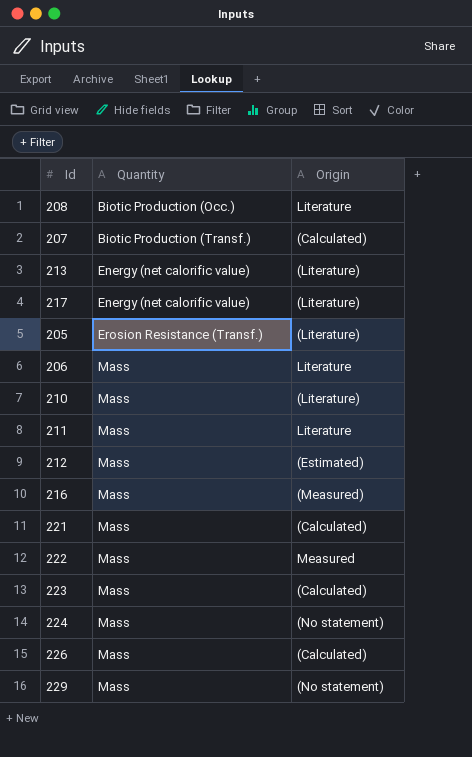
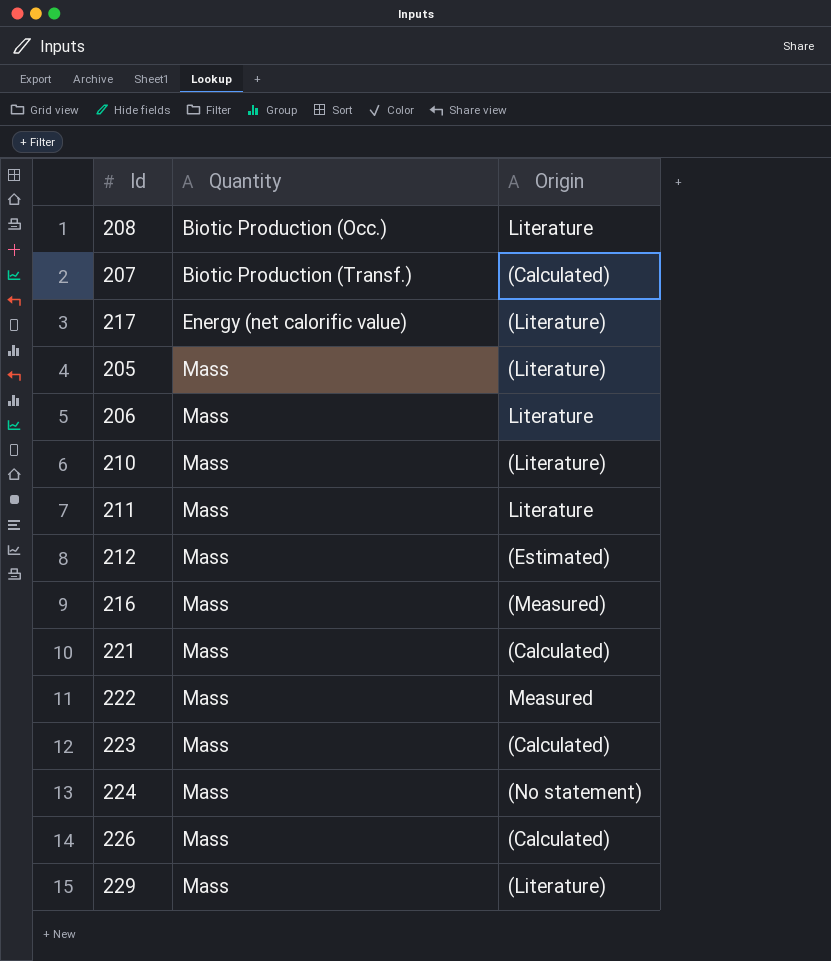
row 213: Energy (net calorific value) | (Literature) -> none
205 | Quantity: Erosion Resistance (Transf.) -> Mass
229 | Origin: (No statement) -> (Literature)

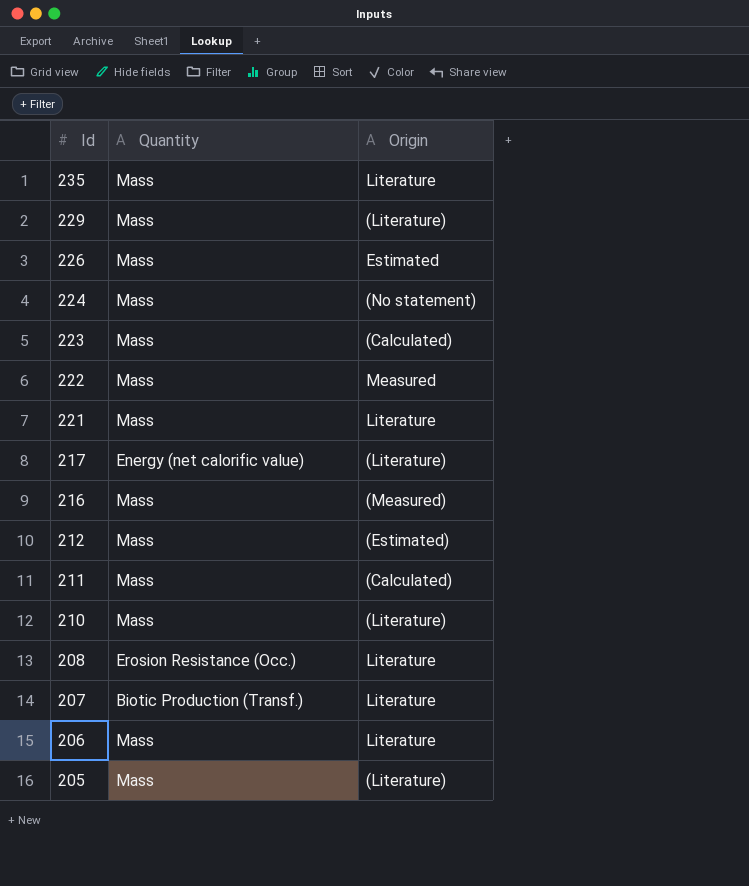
row order: Quantity ascending -> Id descending
row 235: none -> Mass | Literature
226 | Origin: (Calculated) -> Estimated
221 | Origin: (Calculated) -> Literature
211 | Origin: Literature -> (Calculated)
208 | Quantity: Biotic Production (Occ.) -> Erosion Resistance (Occ.)
207 | Origin: (Calculated) -> Literature

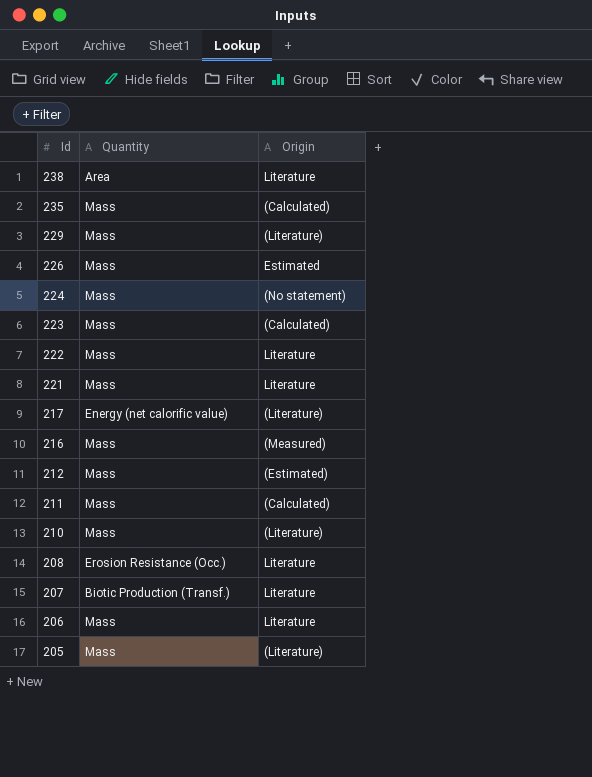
row 238: none -> Area | Literature
235 | Origin: Literature -> (Calculated)
222 | Origin: Measured -> Literature

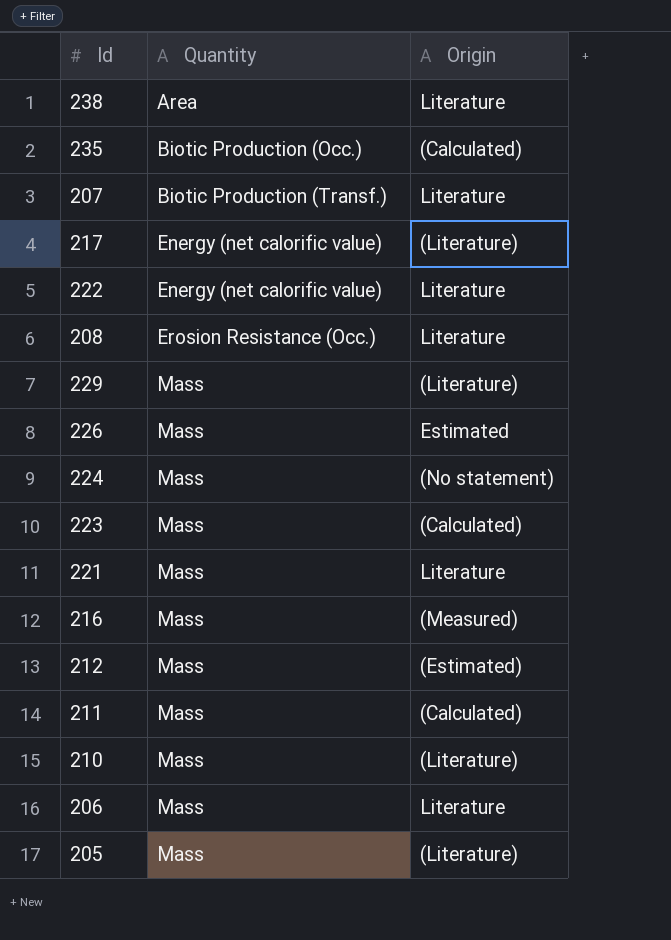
row order: Id descending -> Quantity ascending
235 | Quantity: Mass -> Biotic Production (Occ.)
222 | Quantity: Mass -> Energy (net calorific value)

